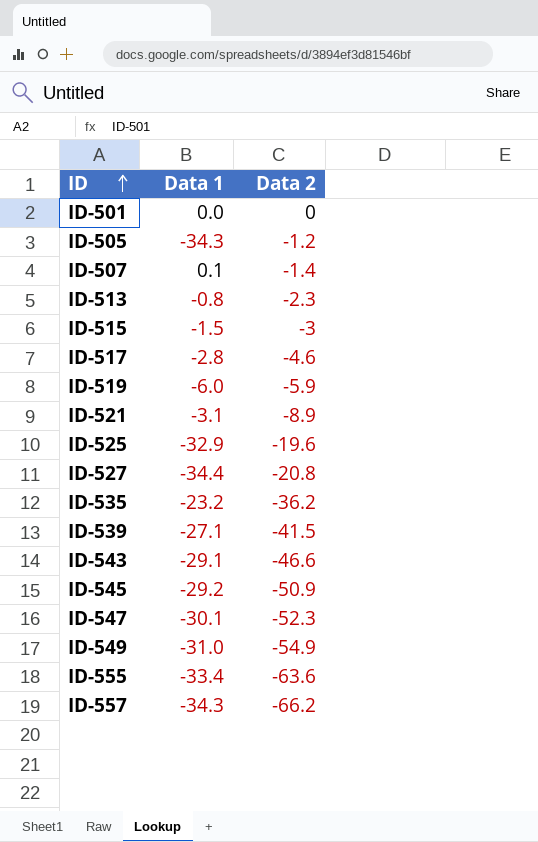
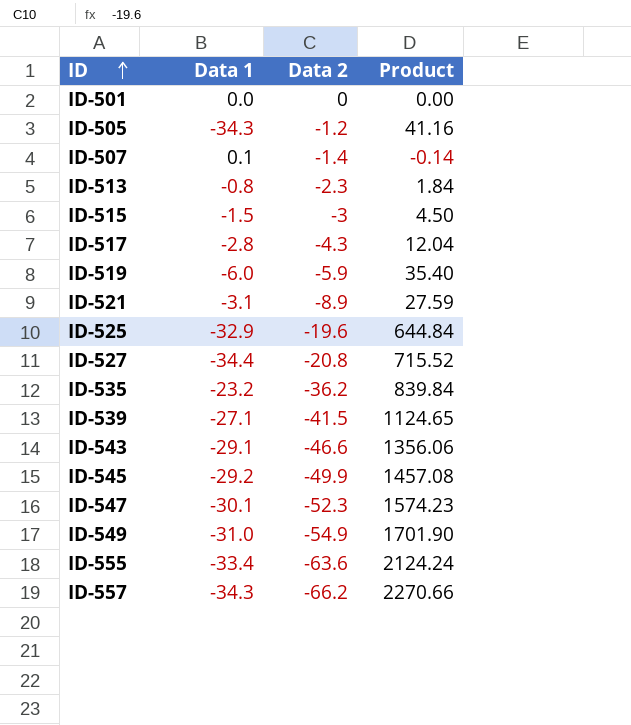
column Product | formula: none -> [Data 1] * [Data 2]
ID-517 | Data 2: -4.6 -> -4.3
ID-545 | Data 2: -50.9 -> -49.9

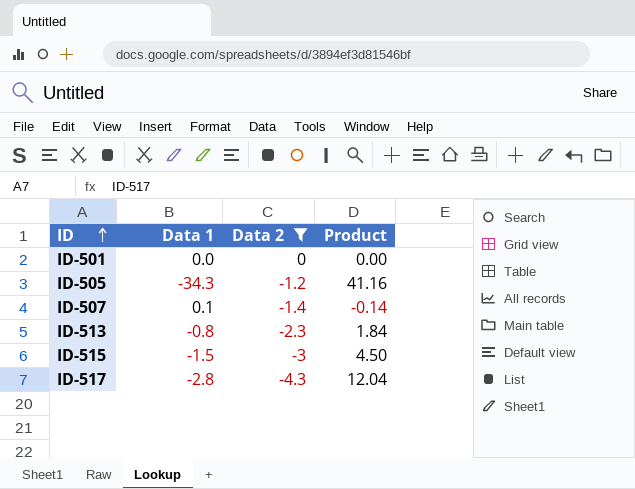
filter: none -> Data 2 >= -4.3

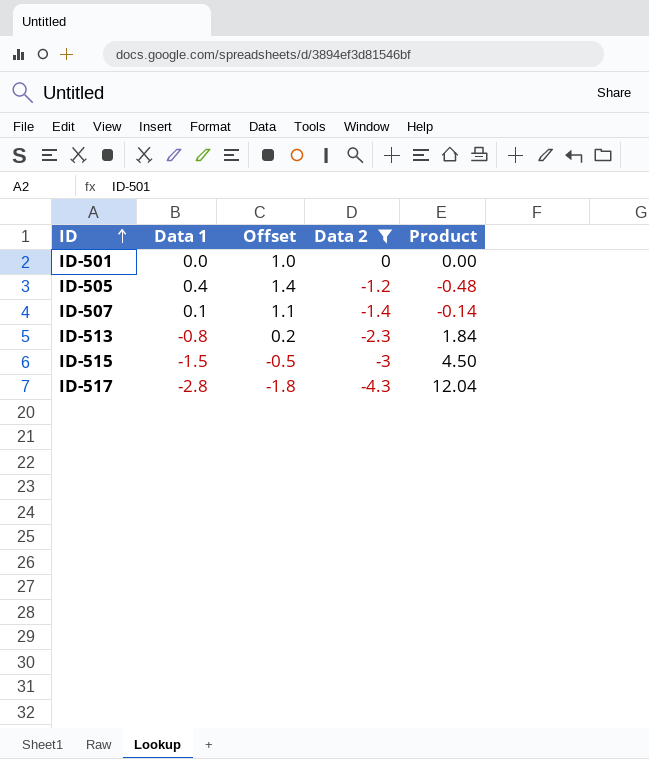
column Offset | formula: none -> [Data 1] + 1
ID-505 | Data 1: -34.3 -> 0.4
ID-505 | Product: 41.16 -> -0.48

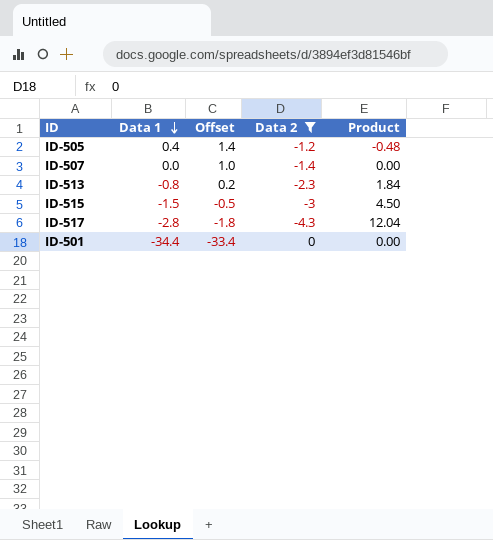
row order: ID ascending -> Data 1 descending
ID-507 | Data 1: 0.1 -> 0.0
ID-507 | Offset: 1.1 -> 1.0
ID-507 | Product: -0.14 -> 0.00
ID-501 | Data 1: 0.0 -> -34.4
ID-501 | Offset: 1.0 -> -33.4

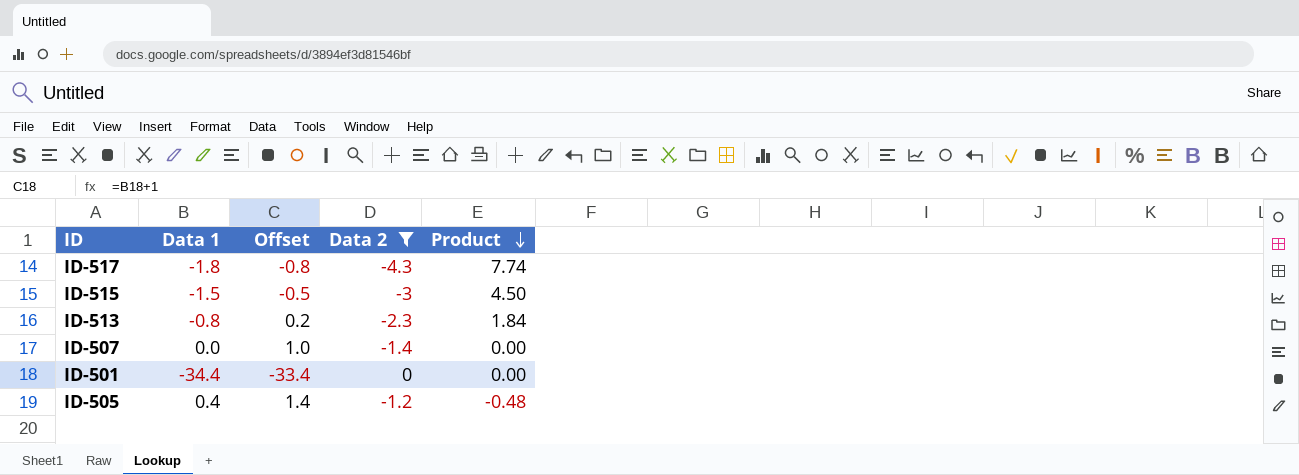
row order: Data 1 descending -> Product descending
ID-517 | Data 1: -2.8 -> -1.8
ID-517 | Offset: -1.8 -> -0.8
ID-517 | Product: 12.04 -> 7.74

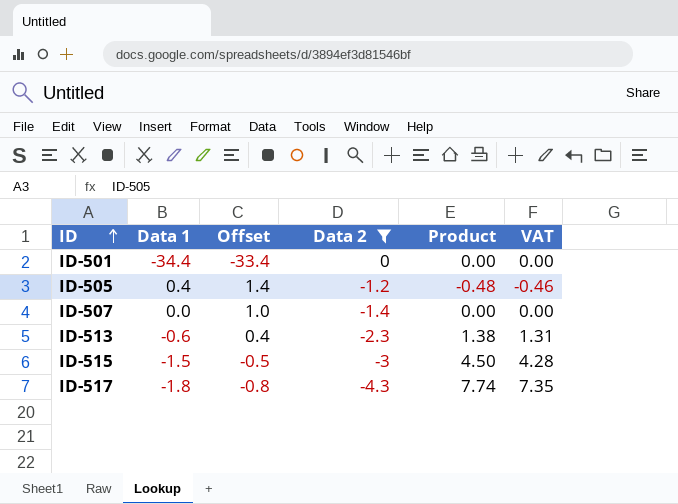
row order: Product descending -> ID ascending
column VAT | formula: none -> [Product] * 0.95
ID-513 | Data 1: -0.8 -> -0.6
ID-513 | Offset: 0.2 -> 0.4
ID-513 | Product: 1.84 -> 1.38

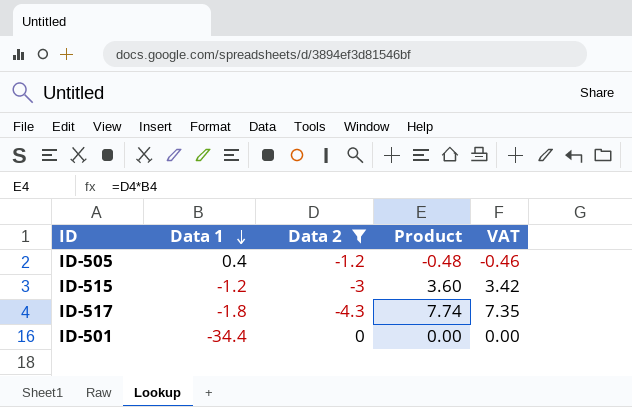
row order: ID ascending -> Data 1 descending
column Offset | formula: [Data 1] + 1 -> none
row ID-507: 0.0 | 1.0 | -1.4 | 0.00 | 0.00 -> none
row ID-513: -0.6 | 0.4 | -2.3 | 1.38 | 1.31 -> none
ID-515 | Data 1: -1.5 -> -1.2
ID-515 | Product: 4.50 -> 3.60
ID-515 | VAT: 4.28 -> 3.42

